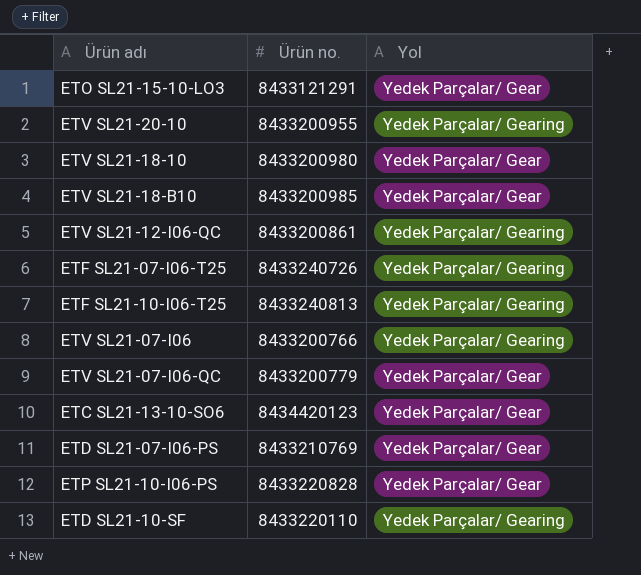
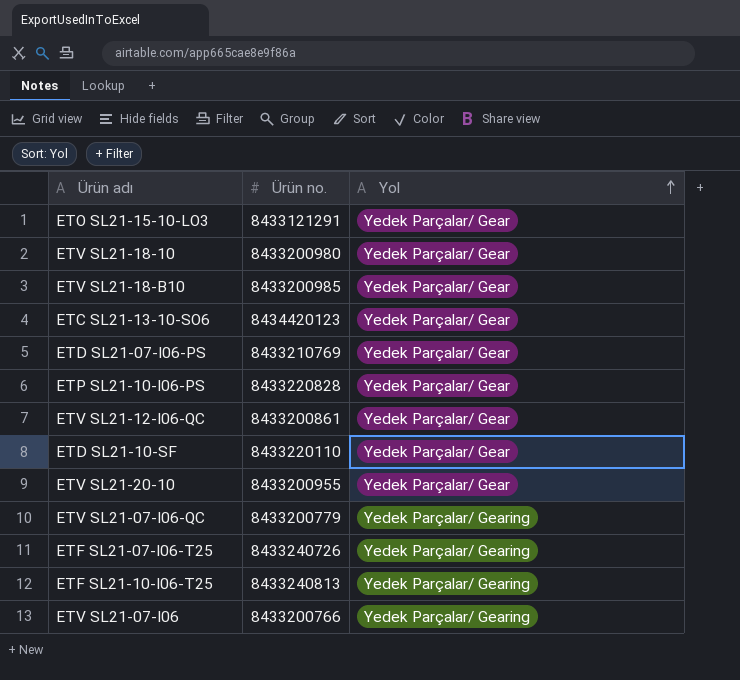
row order: none -> Yol ascending
ETV SL21-12-I06-QC | Yol: Yedek Parçalar/ Gearing -> Yedek Parçalar/ Gear
ETD SL21-10-SF | Yol: Yedek Parçalar/ Gearing -> Yedek Parçalar/ Gear
ETV SL21-20-10 | Yol: Yedek Parçalar/ Gearing -> Yedek Parçalar/ Gear
ETV SL21-07-I06-QC | Yol: Yedek Parçalar/ Gear -> Yedek Parçalar/ Gearing

